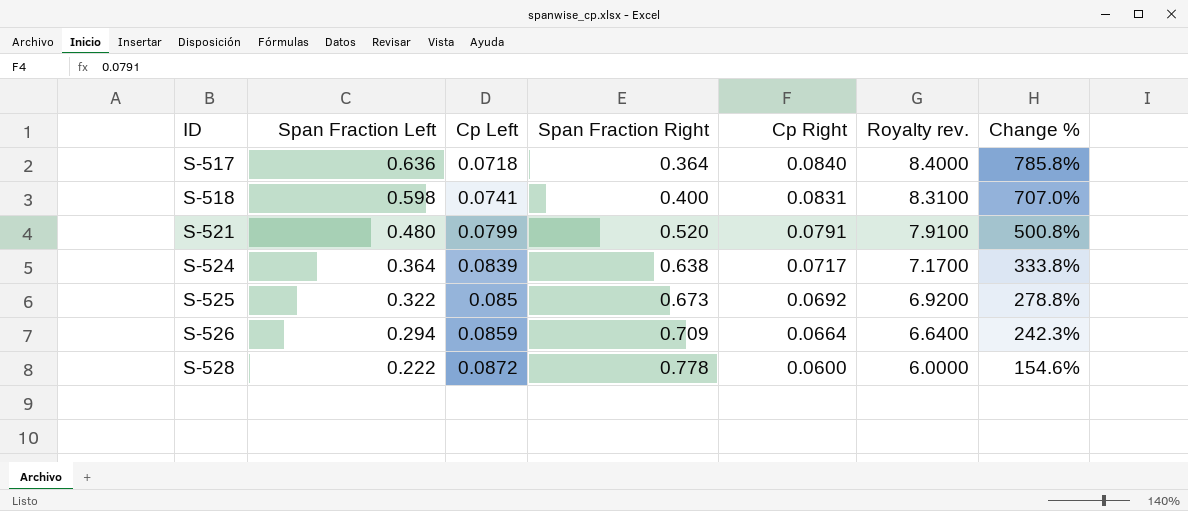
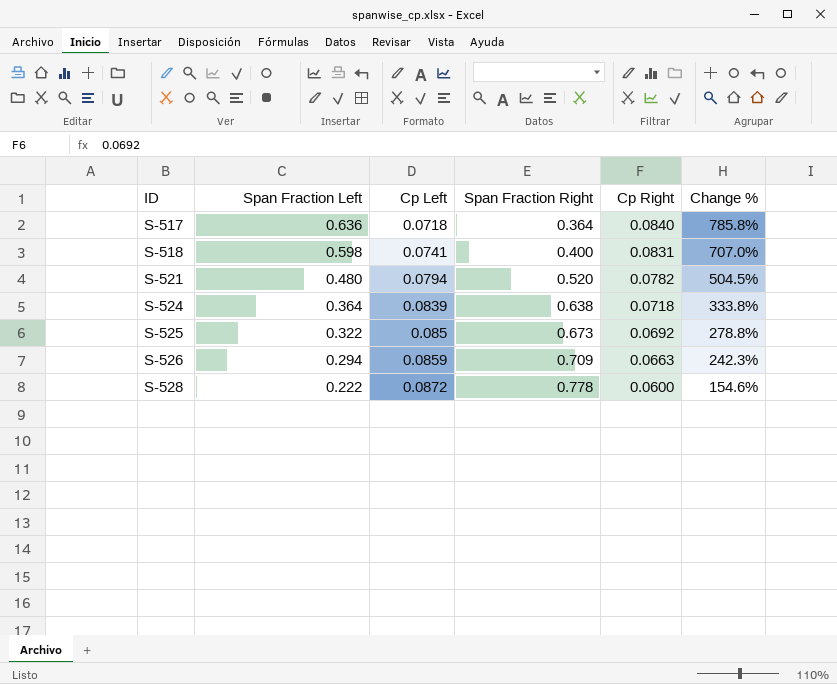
column Royalty rev. | formula: [Cp Right] * 100 -> none
S-521 | Cp Left: 0.0799 -> 0.0794
S-521 | Cp Right: 0.0791 -> 0.0782
S-521 | Change %: 500.8% -> 504.5%
S-524 | Cp Right: 0.0717 -> 0.0718
S-526 | Cp Right: 0.0664 -> 0.0663

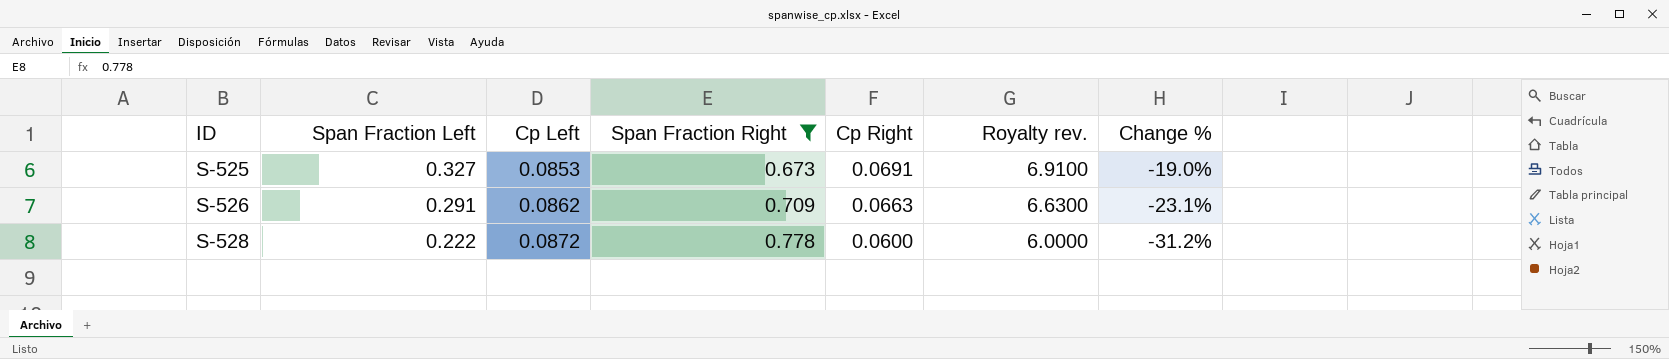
filter: none -> Span Fraction Right >= 0.673
column Royalty rev. | formula: none -> [Cp Right] * 100
column Change % | formula: ([Span Fraction Left] - [Cp Left]) / [Cp Left] -> ([Cp Right] - [Cp Left]) / [Cp Left]
S-525 | Span Fraction Left: 0.322 -> 0.327
S-525 | Cp Left: 0.085 -> 0.0853
S-525 | Cp Right: 0.0692 -> 0.0691
S-526 | Span Fraction Left: 0.294 -> 0.291
S-526 | Cp Left: 0.0859 -> 0.0862

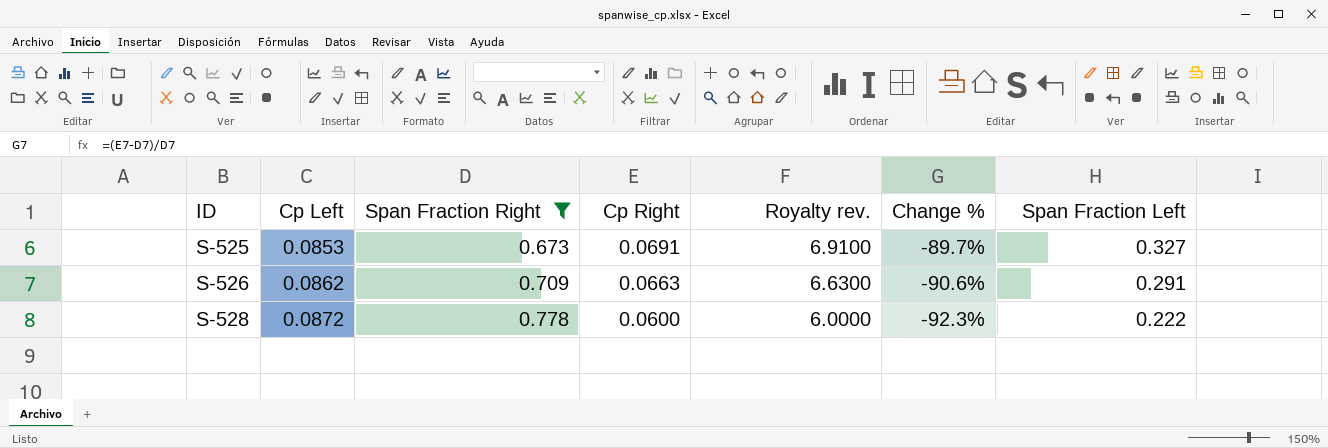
column Change % | formula: ([Cp Right] - [Cp Left]) / [Cp Left] -> ([Cp Right] - [Span Fraction Right]) / [Span Fraction Right]
column Span Fraction Left | position: 2 -> 7

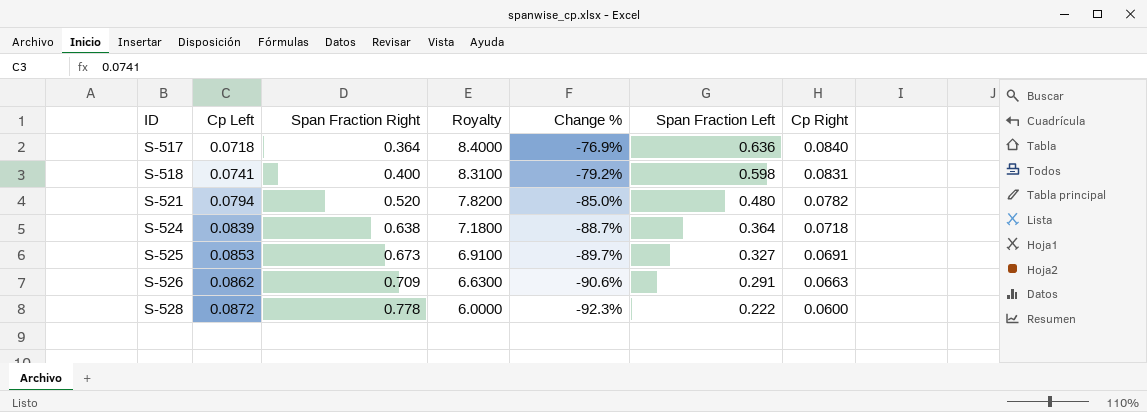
filter: Span Fraction Right >= 0.673 -> none
column name: Royalty rev. -> Royalty
column Cp Right | position: 4 -> 7

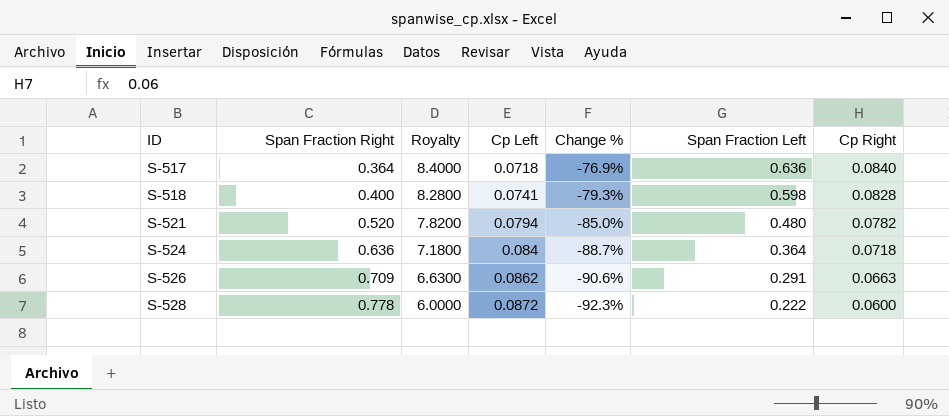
column Cp Left | position: 2 -> 4
row S-525: 0.0853 | 0.673 | 6.9100 | -89.7% | 0.327 | 0.0691 -> none
S-518 | Royalty: 8.3100 -> 8.2800
S-518 | Change %: -79.2% -> -79.3%
S-518 | Cp Right: 0.0831 -> 0.0828
S-524 | Span Fraction Right: 0.638 -> 0.636
S-524 | Cp Left: 0.0839 -> 0.084

